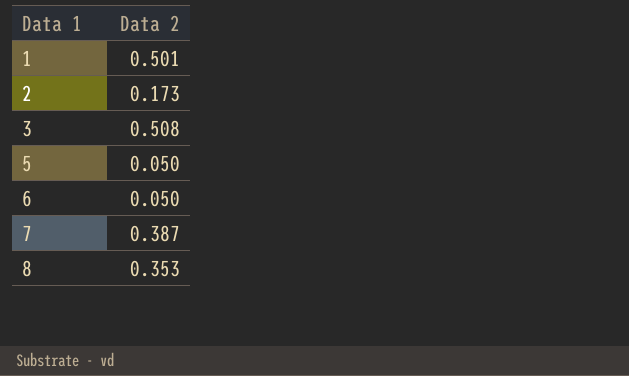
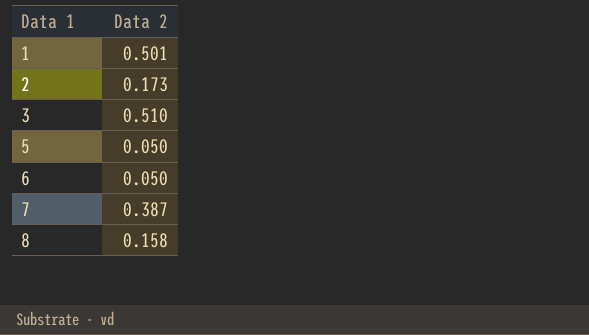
3 | Data 2: 0.508 -> 0.510
8 | Data 2: 0.353 -> 0.158

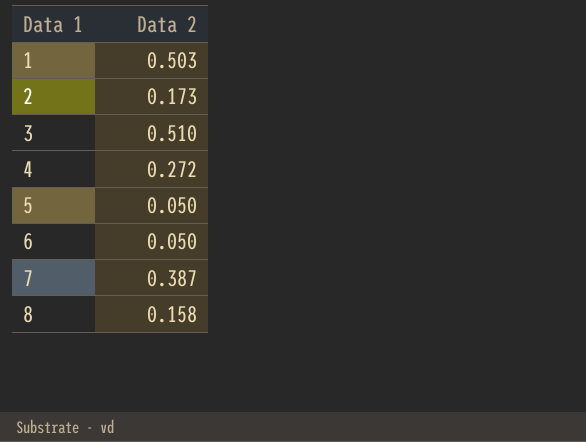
1 | Data 2: 0.501 -> 0.503
row 4: none -> 0.272

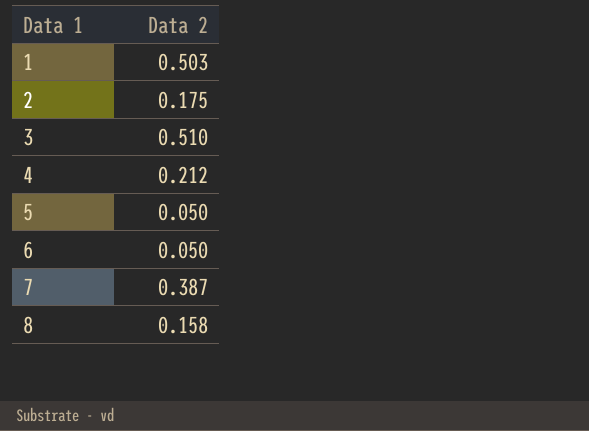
2 | Data 2: 0.173 -> 0.175
4 | Data 2: 0.272 -> 0.212

